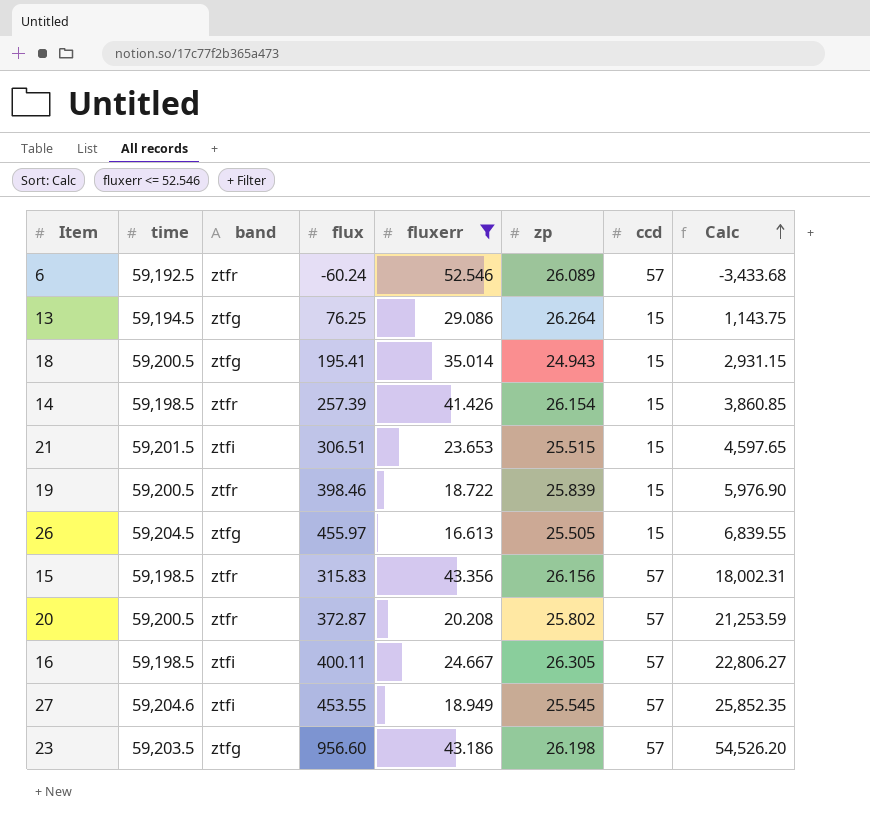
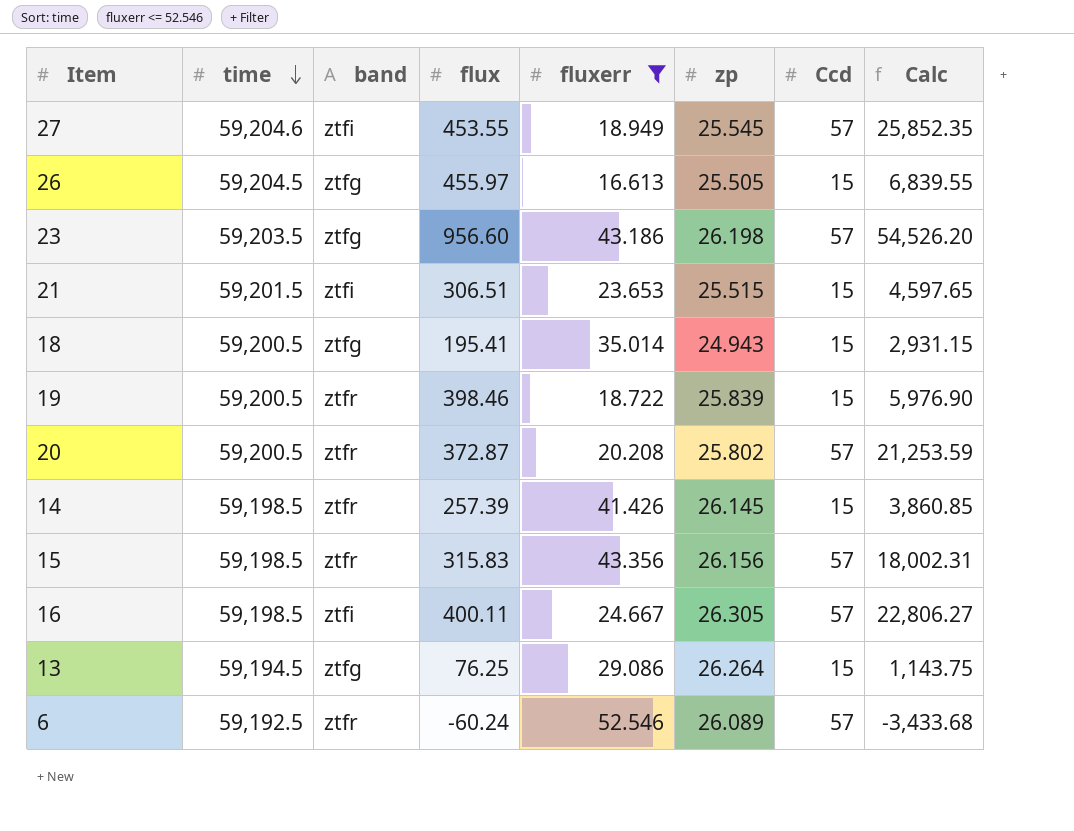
row order: Calc ascending -> time descending
column name: ccd -> Ccd
14 | zp: 26.154 -> 26.145

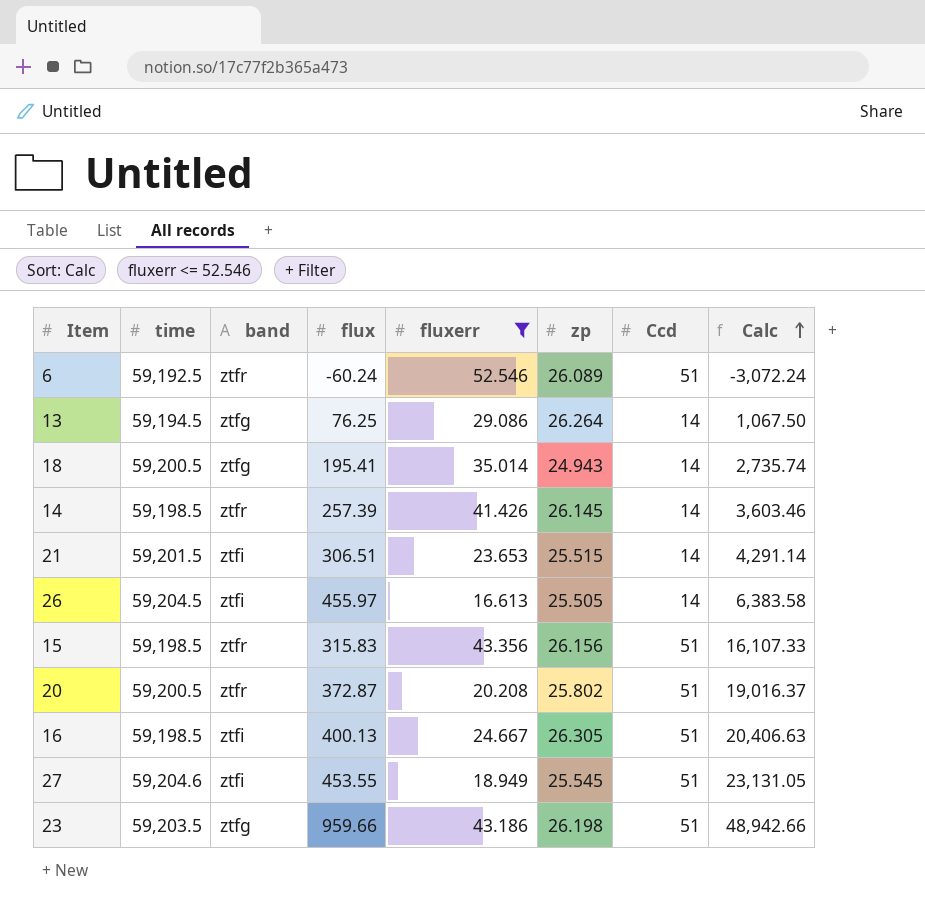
row order: time descending -> Calc ascending
row 19: 59,200.5 | ztfr | 398.46 | 18.722 | 25.839 | 15 | 5,976.90 -> none
6 | Ccd: 57 -> 51
6 | Calc: -3,433.68 -> -3,072.24
13 | Ccd: 15 -> 14
13 | Calc: 1,143.75 -> 1,067.50
18 | Ccd: 15 -> 14
18 | Calc: 2,931.15 -> 2,735.74
14 | Ccd: 15 -> 14
14 | Calc: 3,860.85 -> 3,603.46
21 | Ccd: 15 -> 14
21 | Calc: 4,597.65 -> 4,291.14
26 | band: ztfg -> ztfi
26 | Ccd: 15 -> 14
26 | Calc: 6,839.55 -> 6,383.58
15 | Ccd: 57 -> 51
15 | Calc: 18,002.31 -> 16,107.33
20 | Ccd: 57 -> 51
20 | Calc: 21,253.59 -> 19,016.37
16 | flux: 400.11 -> 400.13
16 | Ccd: 57 -> 51
16 | Calc: 22,806.27 -> 20,406.63
27 | Ccd: 57 -> 51
27 | Calc: 25,852.35 -> 23,131.05
23 | flux: 956.60 -> 959.66
23 | Ccd: 57 -> 51
23 | Calc: 54,526.20 -> 48,942.66

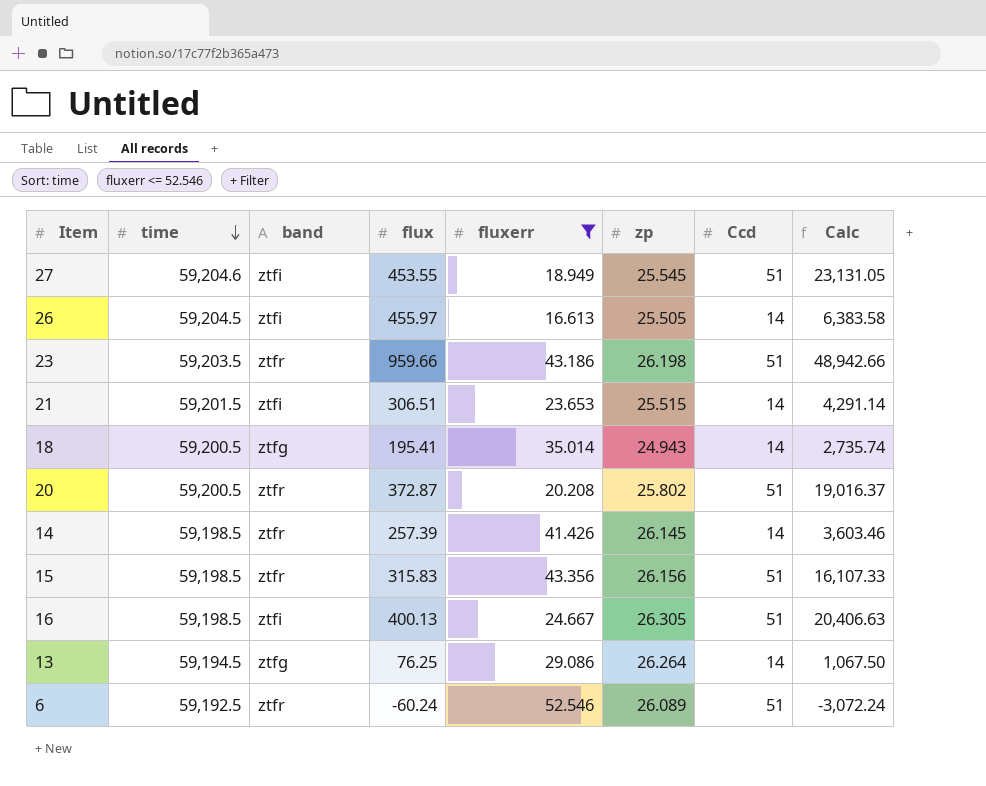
row order: Calc ascending -> time descending
23 | band: ztfg -> ztfr

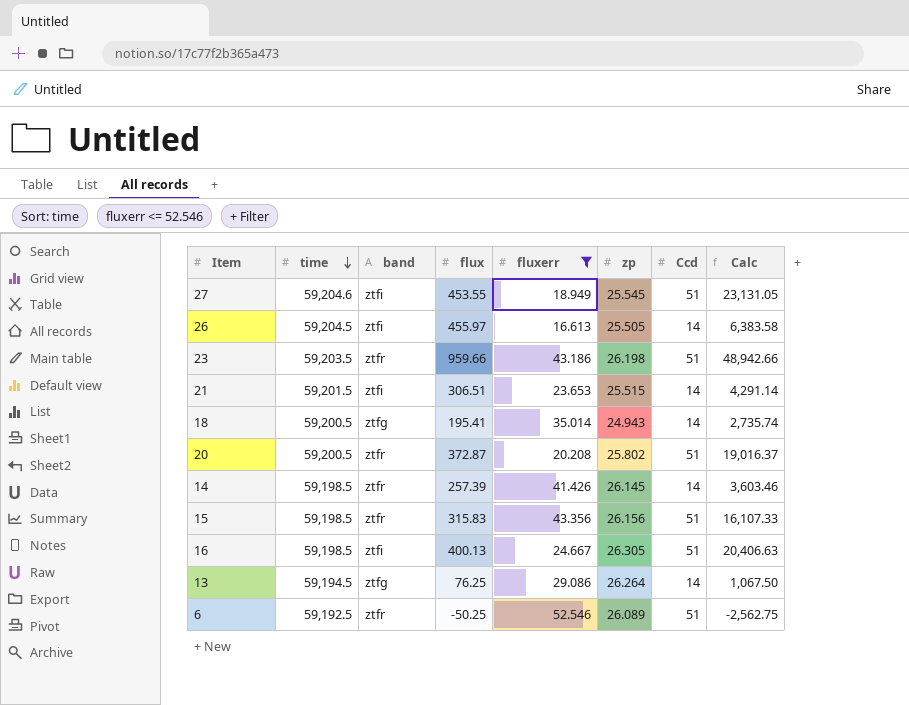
6 | flux: -60.24 -> -50.25
6 | Calc: -3,072.24 -> -2,562.75

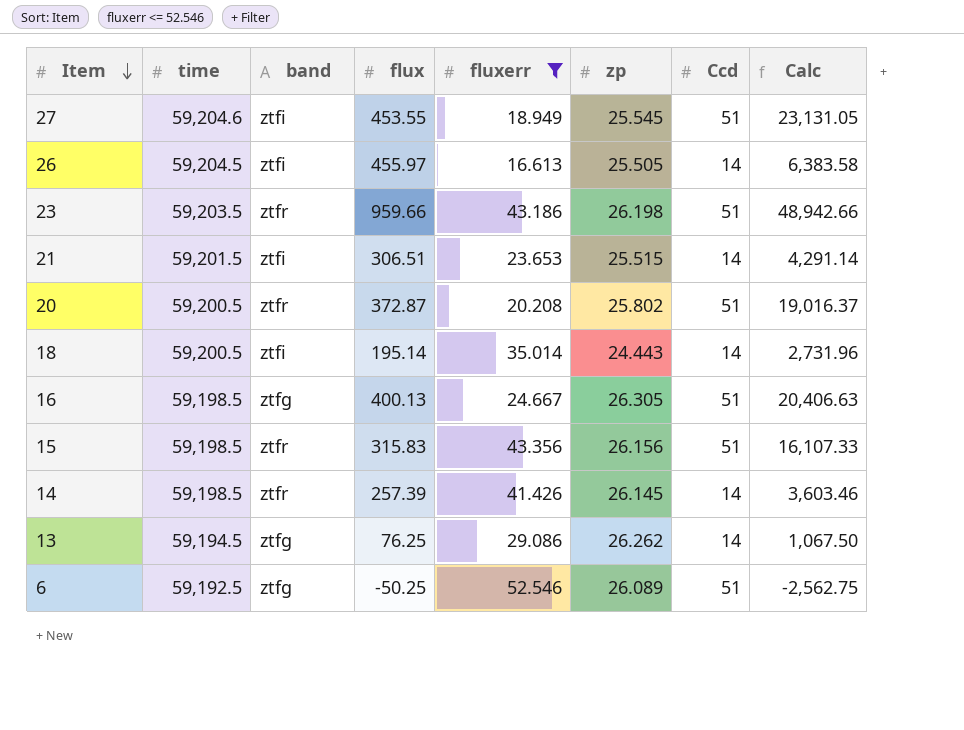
row order: time descending -> Item descending
18 | band: ztfg -> ztfi
18 | flux: 195.41 -> 195.14
18 | zp: 24.943 -> 24.443
18 | Calc: 2,735.74 -> 2,731.96
16 | band: ztfi -> ztfg
13 | zp: 26.264 -> 26.262
6 | band: ztfr -> ztfg

